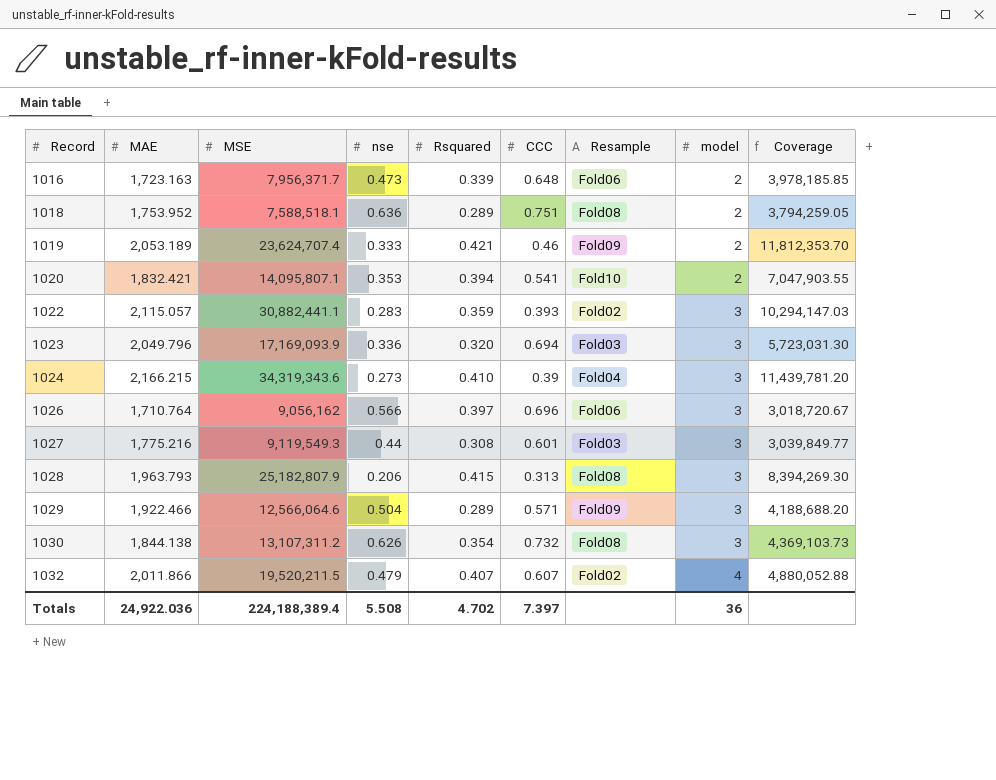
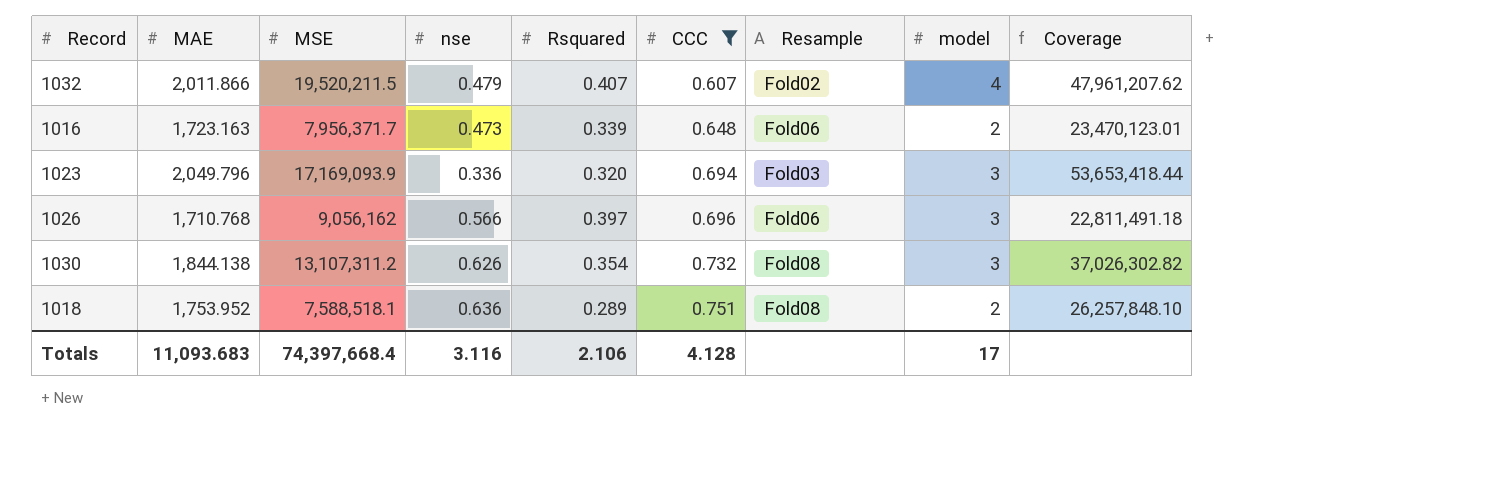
filter: none -> CCC >= 0.607
row order: Record ascending -> CCC ascending
column Coverage | formula: [MSE] / [model] -> [MSE] / [Rsquared]
1026 | MAE: 1,710.764 -> 1,710.768
Totals | MAE: 24,922.036 -> 11,093.683
Totals | MSE: 224,188,389.4 -> 74,397,668.4
Totals | nse: 5.508 -> 3.116
Totals | Rsquared: 4.702 -> 2.106
Totals | CCC: 7.397 -> 4.128
Totals | model: 36 -> 17

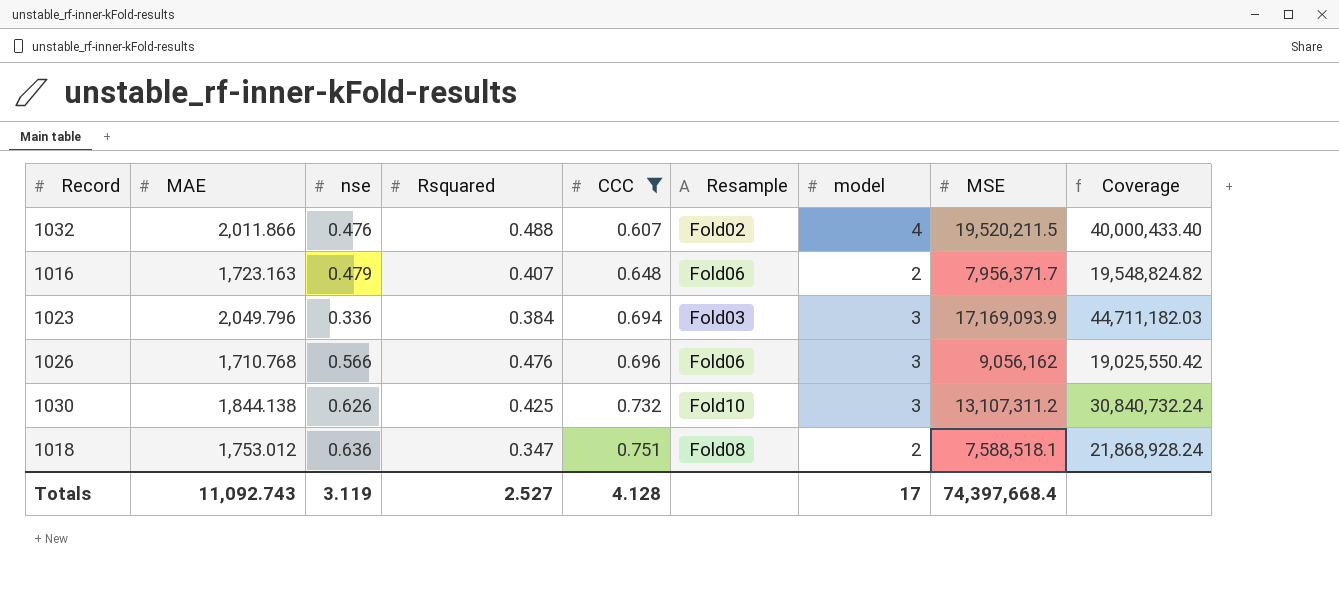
column MSE | position: 3 -> 8
1032 | nse: 0.479 -> 0.476
1032 | Rsquared: 0.407 -> 0.488
1032 | Coverage: 47,961,207.62 -> 40,000,433.40
1016 | nse: 0.473 -> 0.479
1016 | Rsquared: 0.339 -> 0.407
1016 | Coverage: 23,470,123.01 -> 19,548,824.82
1023 | Rsquared: 0.320 -> 0.384
1023 | Coverage: 53,653,418.44 -> 44,711,182.03
1026 | Rsquared: 0.397 -> 0.476
1026 | Coverage: 22,811,491.18 -> 19,025,550.42
1030 | Rsquared: 0.354 -> 0.425
1030 | Resample: Fold08 -> Fold10
1030 | Coverage: 37,026,302.82 -> 30,840,732.24
1018 | MAE: 1,753.952 -> 1,753.012
1018 | Rsquared: 0.289 -> 0.347
1018 | Coverage: 26,257,848.10 -> 21,868,928.24
Totals | MAE: 11,093.683 -> 11,092.743
Totals | nse: 3.116 -> 3.119
Totals | Rsquared: 2.106 -> 2.527

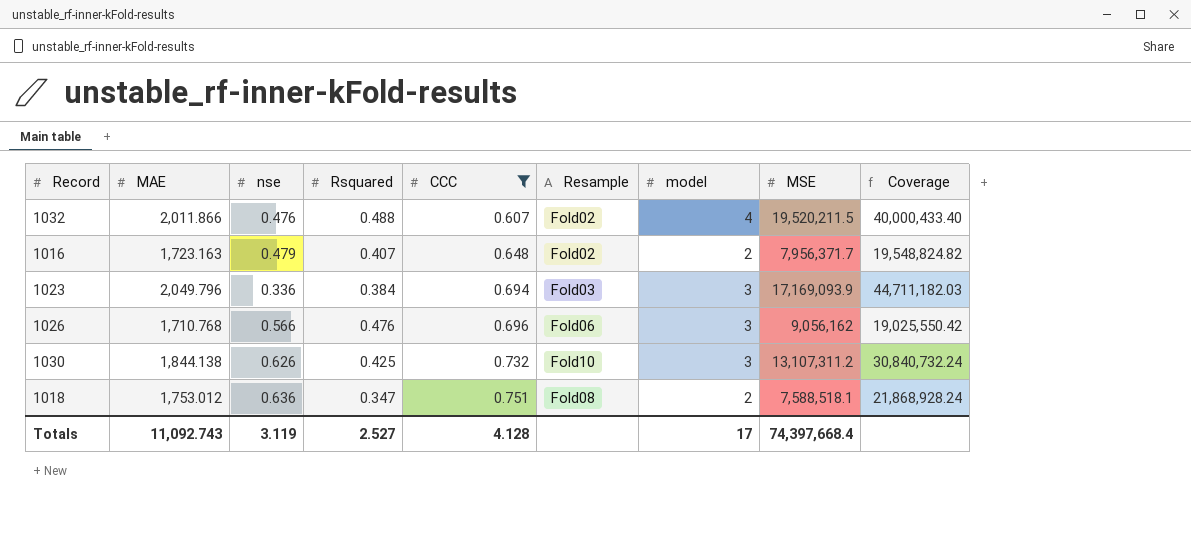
1016 | Resample: Fold06 -> Fold02

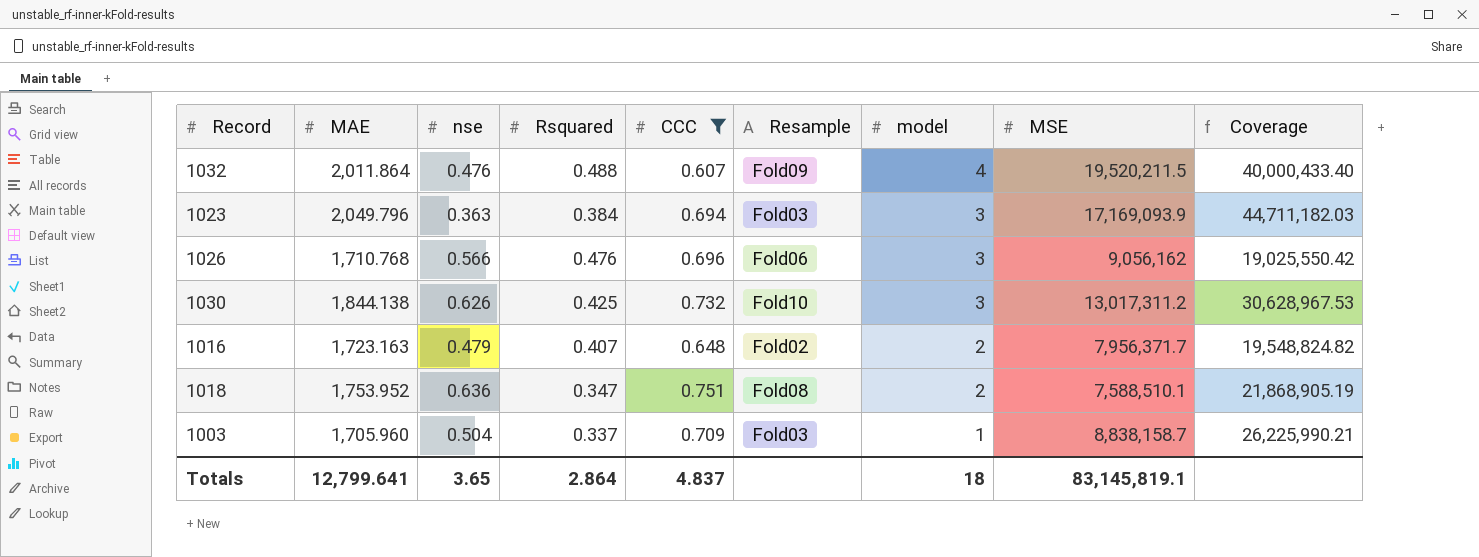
row order: CCC ascending -> model descending
1032 | MAE: 2,011.866 -> 2,011.864
1032 | Resample: Fold02 -> Fold09
1023 | nse: 0.336 -> 0.363
1030 | MSE: 13,107,311.2 -> 13,017,311.2
1030 | Coverage: 30,840,732.24 -> 30,628,967.53
1018 | MAE: 1,753.012 -> 1,753.952
1018 | MSE: 7,588,518.1 -> 7,588,510.1
1018 | Coverage: 21,868,928.24 -> 21,868,905.19
row 1003: none -> 1,705.960 | 0.504 | 0.337 | 0.709 | Fold03 | 1 | 8,838,158.7 | 26,225,990.21
Totals | MAE: 11,092.743 -> 12,799.641
Totals | nse: 3.119 -> 3.65
Totals | Rsquared: 2.527 -> 2.864
Totals | CCC: 4.128 -> 4.837
Totals | model: 17 -> 18
Totals | MSE: 74,397,668.4 -> 83,145,819.1

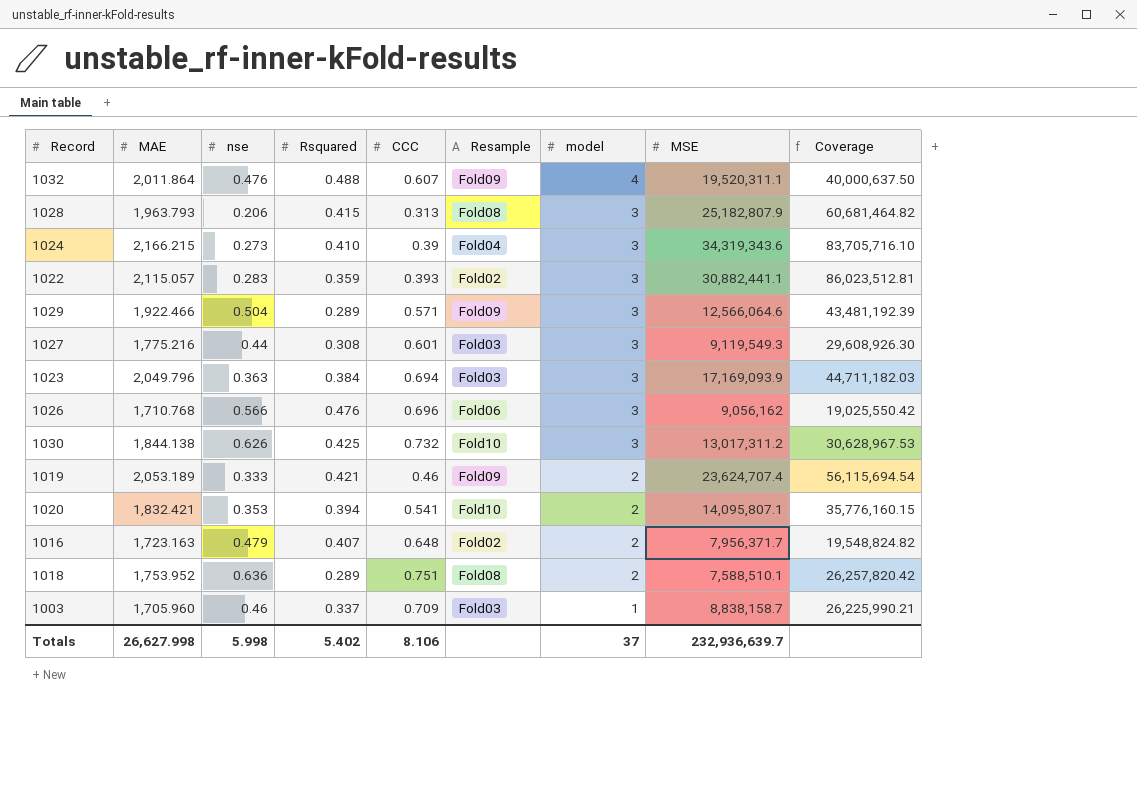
filter: CCC >= 0.607 -> none
1032 | MSE: 19,520,211.5 -> 19,520,311.1
1032 | Coverage: 40,000,433.40 -> 40,000,637.50
1018 | Rsquared: 0.347 -> 0.289
1018 | Coverage: 21,868,905.19 -> 26,257,820.42
1003 | nse: 0.504 -> 0.46
Totals | MAE: 12,799.641 -> 26,627.998
Totals | nse: 3.65 -> 5.998
Totals | Rsquared: 2.864 -> 5.402
Totals | CCC: 4.837 -> 8.106
Totals | model: 18 -> 37
Totals | MSE: 83,145,819.1 -> 232,936,639.7

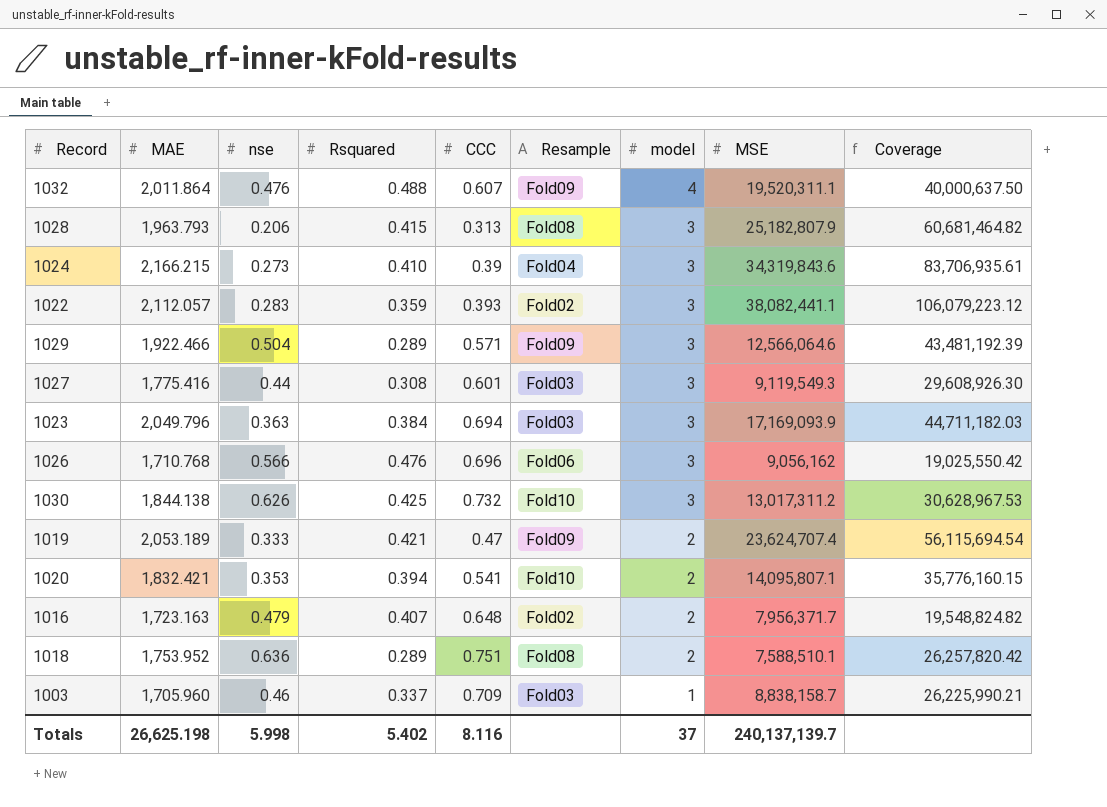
1024 | MSE: 34,319,343.6 -> 34,319,843.6
1024 | Coverage: 83,705,716.10 -> 83,706,935.61
1022 | MAE: 2,115.057 -> 2,112.057
1022 | MSE: 30,882,441.1 -> 38,082,441.1
1022 | Coverage: 86,023,512.81 -> 106,079,223.12
1027 | MAE: 1,775.216 -> 1,775.416
1019 | CCC: 0.46 -> 0.47
Totals | MAE: 26,627.998 -> 26,625.198
Totals | CCC: 8.106 -> 8.116
Totals | MSE: 232,936,639.7 -> 240,137,139.7

